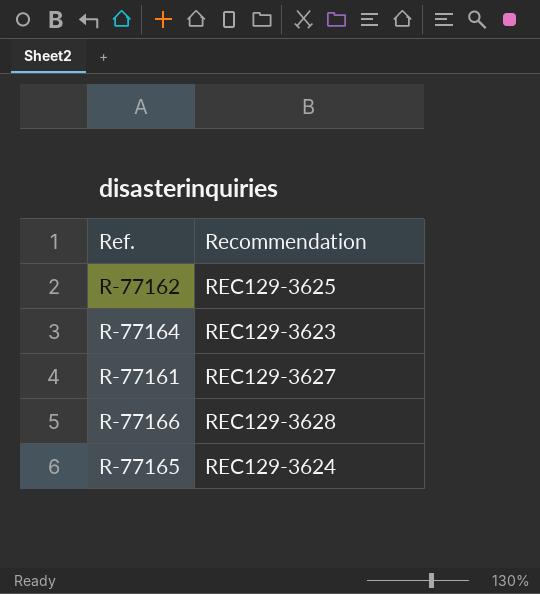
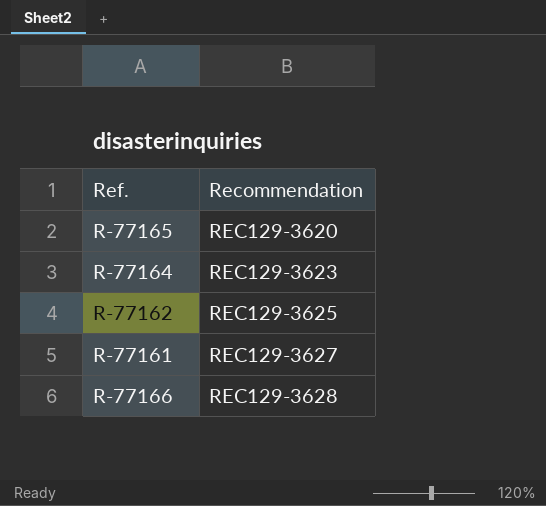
row order: none -> Recommendation ascending
R-77165 | Recommendation: REC129-3624 -> REC129-3620

